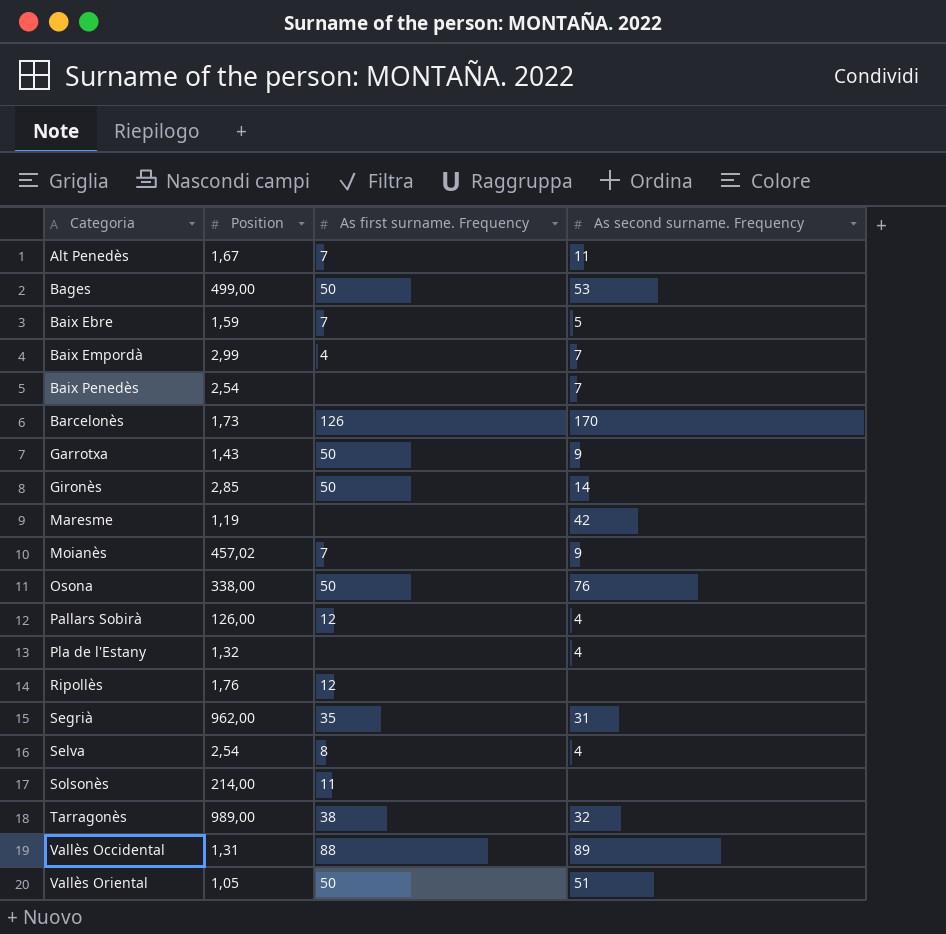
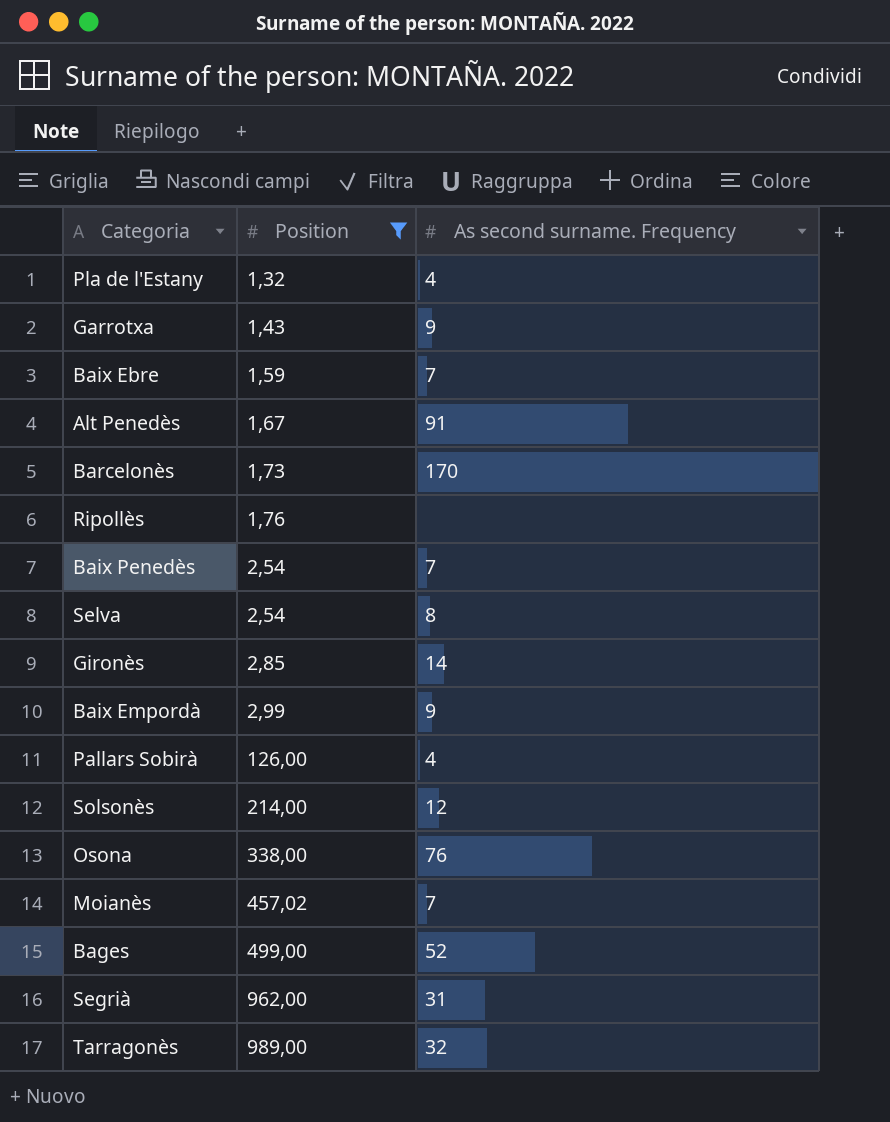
filter: none -> Position >= 1,32
row order: Categoria ascending -> Position ascending
column As first surname. Frequency | position: 3 -> none
Baix Ebre | As second surname. Frequency: 5 -> 7
Alt Penedès | As second surname. Frequency: 11 -> 91
Selva | As second surname. Frequency: 4 -> 8
Baix Empordà | As second surname. Frequency: 7 -> 9
Solsonès | As second surname. Frequency: none -> 12
Moianès | As second surname. Frequency: 9 -> 7
Bages | As second surname. Frequency: 53 -> 52

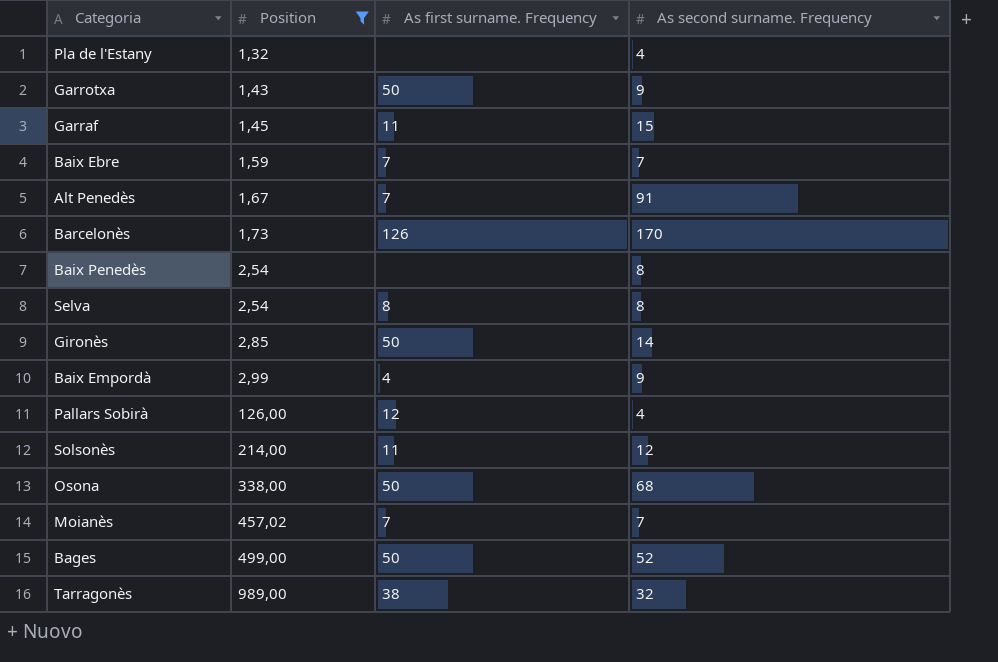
column As first surname. Frequency | position: none -> 3
row Ripollès: 1,76 | none -> none
row Segrià: 962,00 | 31 -> none
row Garraf: none -> 1,45 | 11 | 15
Baix Penedès | As second surname. Frequency: 7 -> 8
Osona | As second surname. Frequency: 76 -> 68

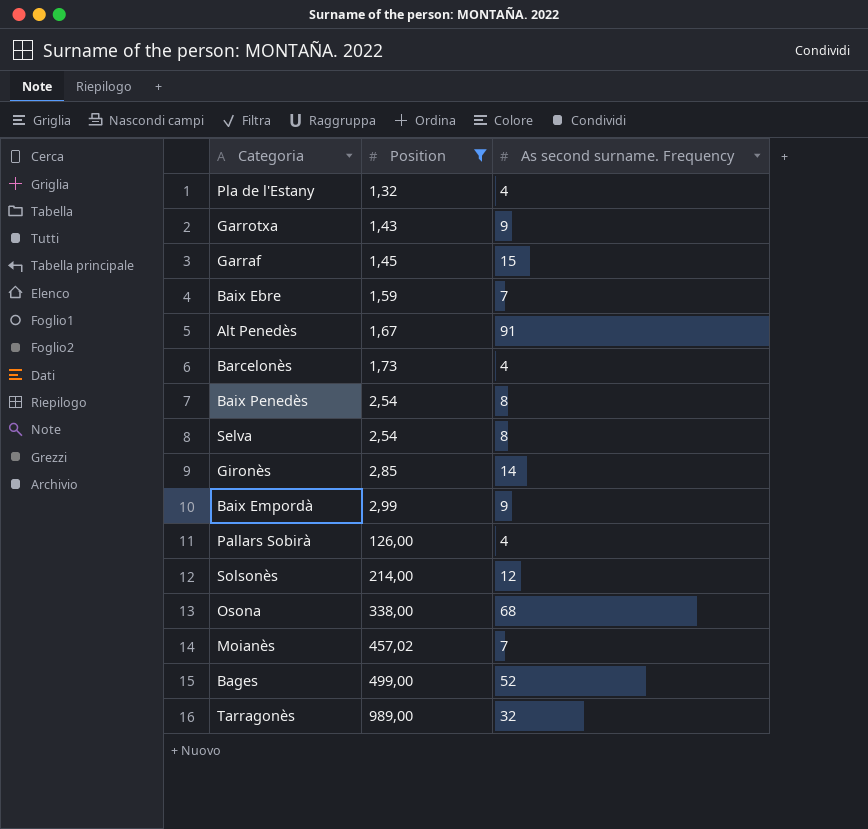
column As first surname. Frequency | position: 3 -> none
Barcelonès | As second surname. Frequency: 170 -> 4

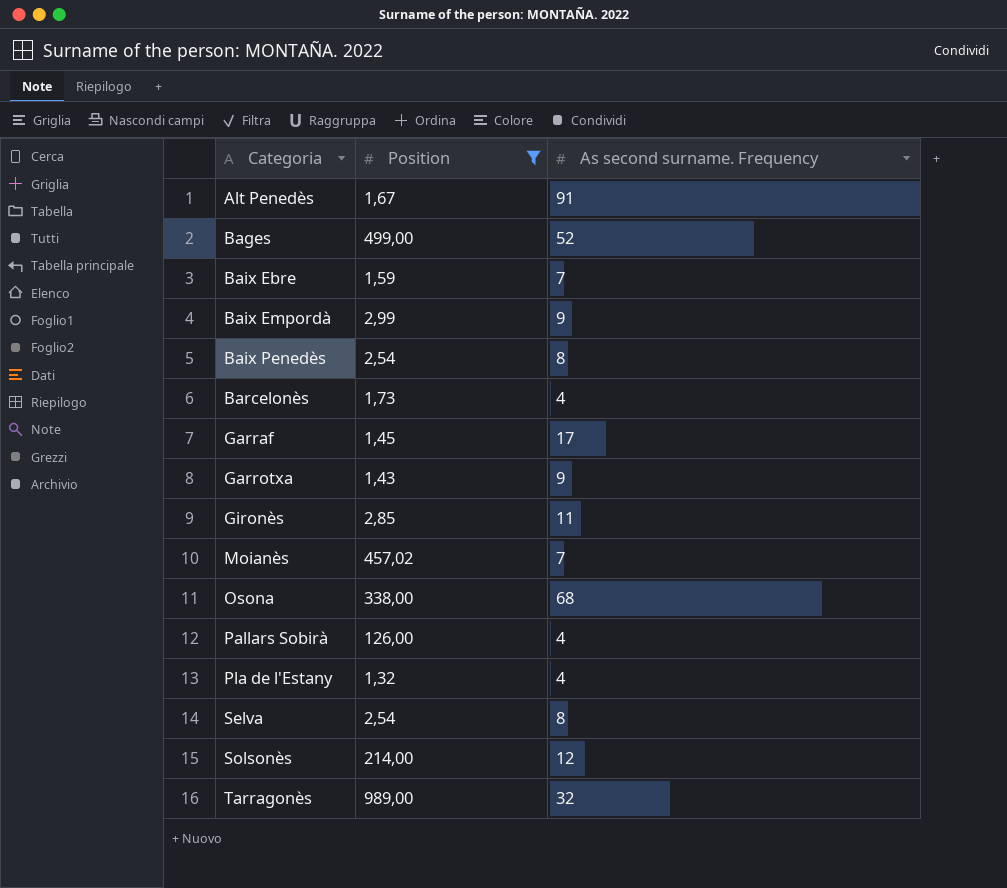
row order: Position ascending -> Categoria ascending
Garraf | As second surname. Frequency: 15 -> 17
Gironès | As second surname. Frequency: 14 -> 11

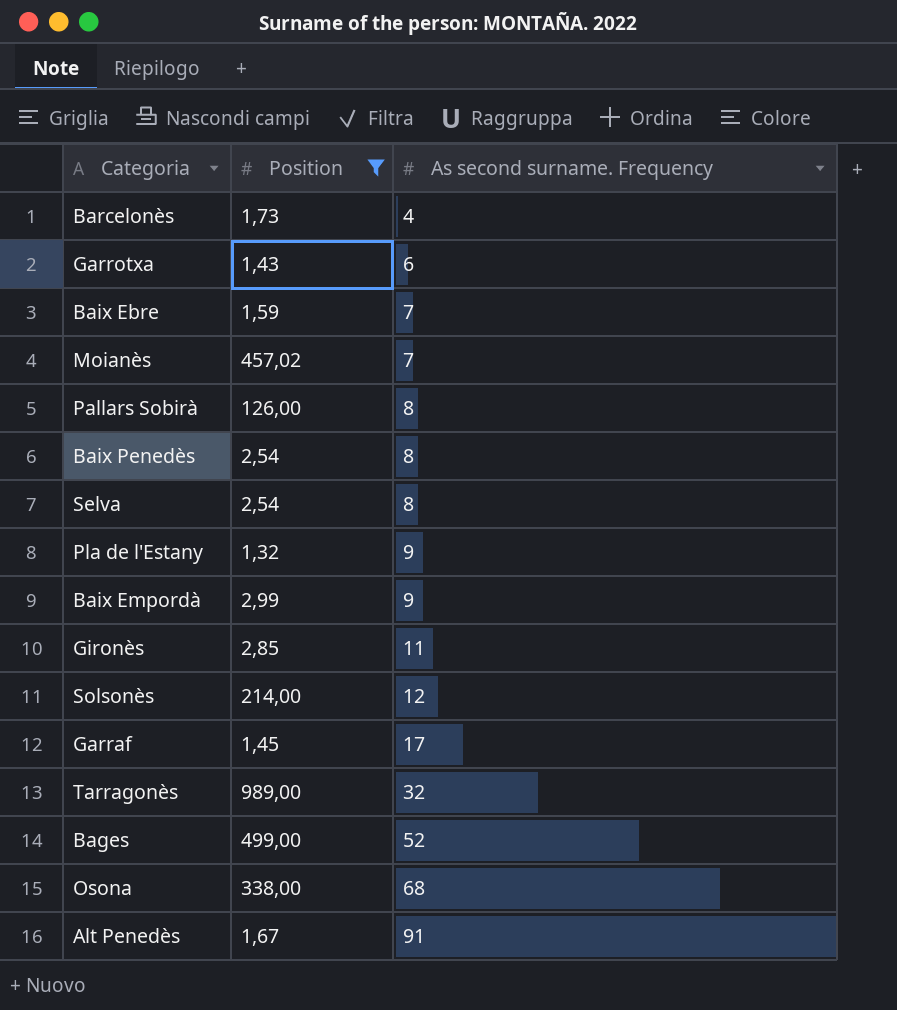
row order: Categoria ascending -> As second surname. Frequency ascending
Garrotxa | As second surname. Frequency: 9 -> 6
Pallars Sobirà | As second surname. Frequency: 4 -> 8
Pla de l'Estany | As second surname. Frequency: 4 -> 9

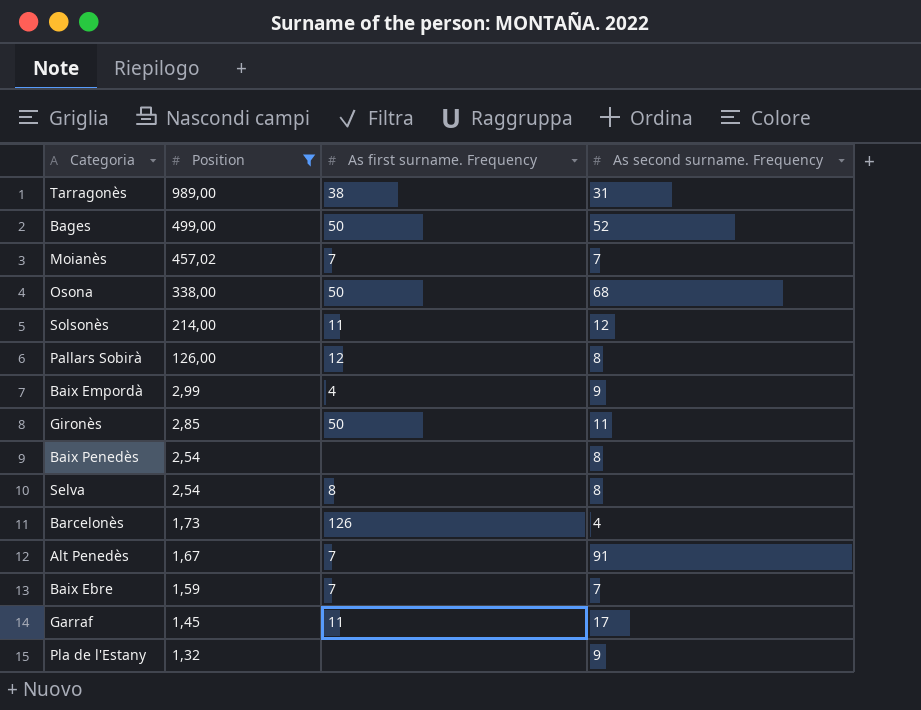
row order: As second surname. Frequency ascending -> Position descending
column As first surname. Frequency | position: none -> 3
row Garrotxa: 1,43 | 6 -> none
Tarragonès | As second surname. Frequency: 32 -> 31

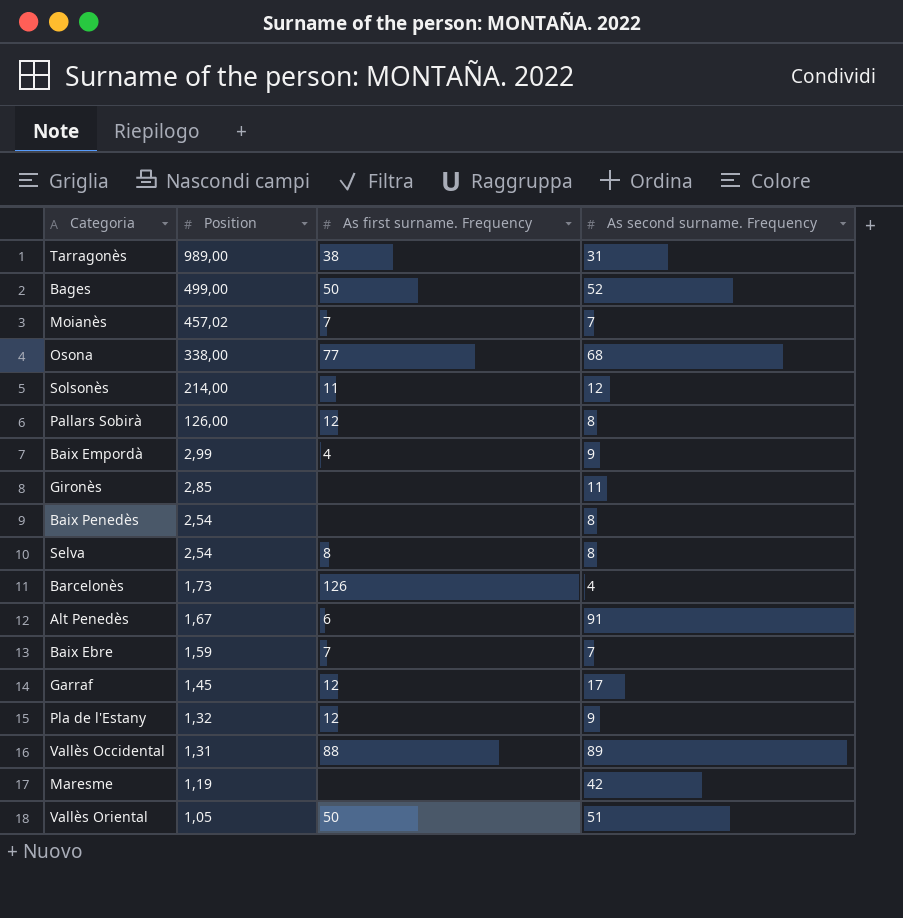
filter: Position >= 1,32 -> none
Osona | As first surname. Frequency: 50 -> 77
Gironès | As first surname. Frequency: 50 -> none
Alt Penedès | As first surname. Frequency: 7 -> 6
Garraf | As first surname. Frequency: 11 -> 12
Pla de l'Estany | As first surname. Frequency: none -> 12

